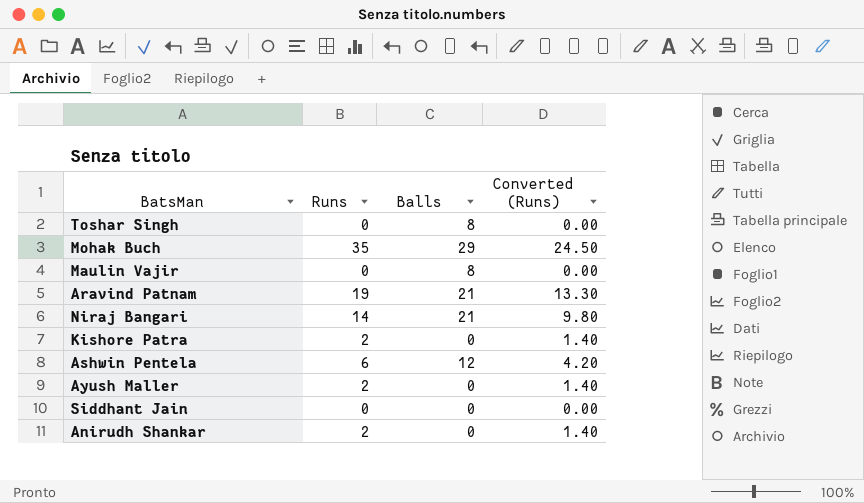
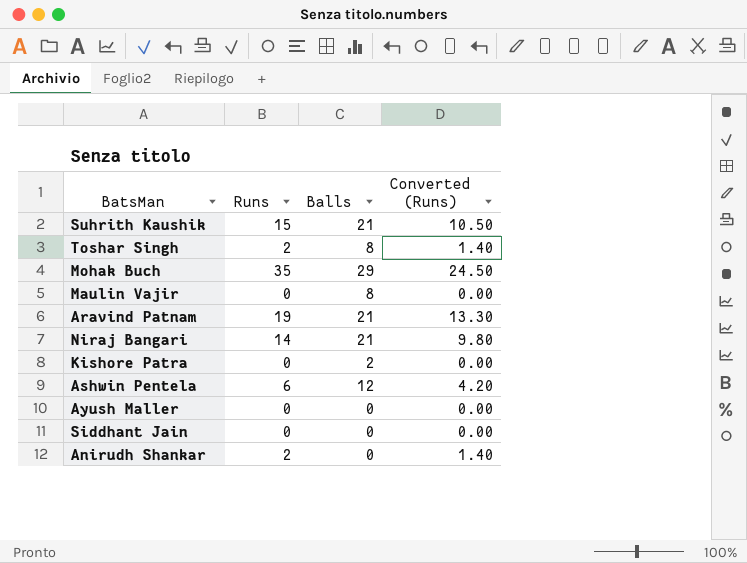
row Suhrith Kaushik: none -> 15 | 21 | 10.50
Toshar Singh | Runs: 0 -> 2
Toshar Singh | Converted (Runs): 0.00 -> 1.40
Kishore Patra | Runs: 2 -> 0
Kishore Patra | Balls: 0 -> 2
Kishore Patra | Converted (Runs): 1.40 -> 0.00
Ayush Maller | Runs: 2 -> 0
Ayush Maller | Converted (Runs): 1.40 -> 0.00

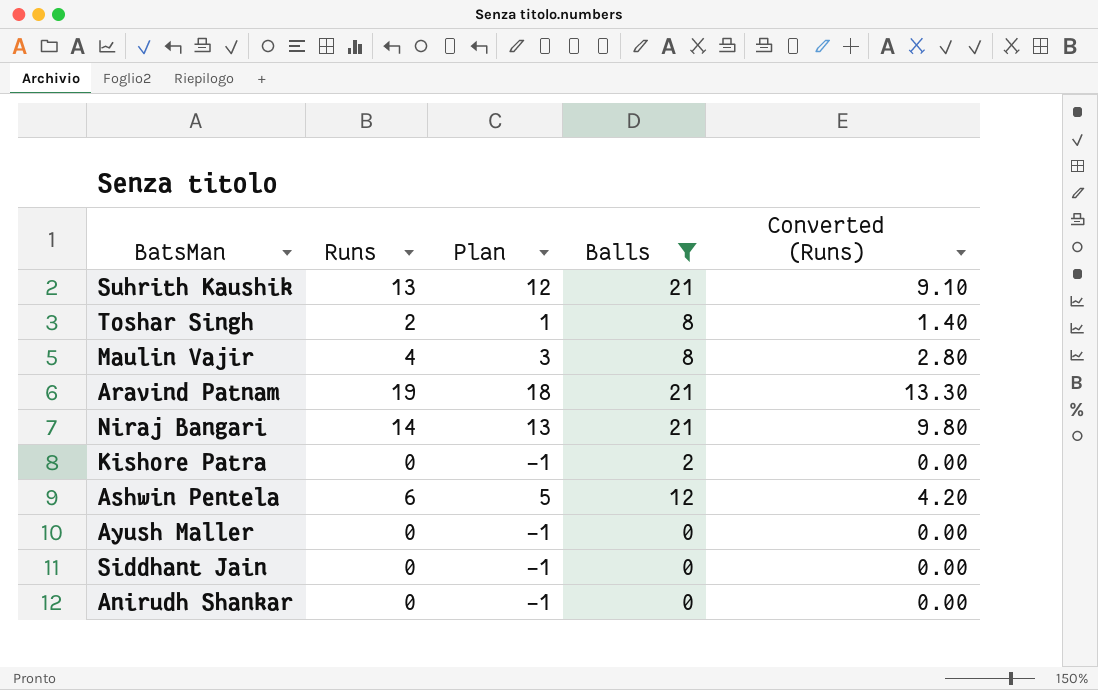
filter: none -> Balls != 29
column Plan | formula: none -> [Runs] - 1
Suhrith Kaushik | Runs: 15 -> 13
Suhrith Kaushik | Converted (Runs): 10.50 -> 9.10
Maulin Vajir | Runs: 0 -> 4
Maulin Vajir | Converted (Runs): 0.00 -> 2.80
Anirudh Shankar | Runs: 2 -> 0
Anirudh Shankar | Converted (Runs): 1.40 -> 0.00

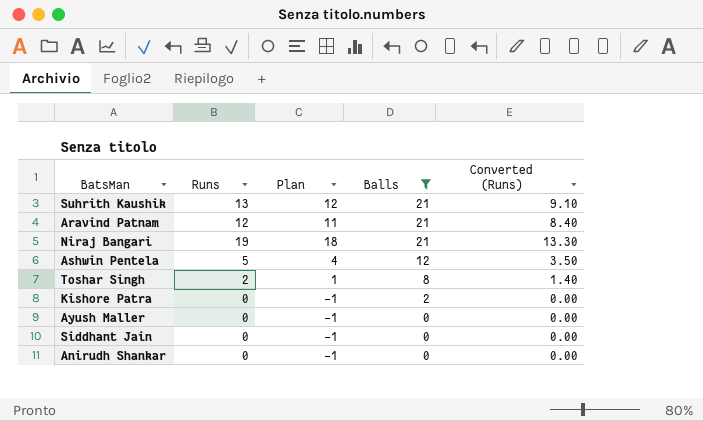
row order: none -> Balls descending
row Maulin Vajir: 4 | 3 | 8 | 2.80 -> none
Aravind Patnam | Runs: 19 -> 12
Aravind Patnam | Plan: 18 -> 11
Aravind Patnam | Converted (Runs): 13.30 -> 8.40
Niraj Bangari | Runs: 14 -> 19
Niraj Bangari | Plan: 13 -> 18
Niraj Bangari | Converted (Runs): 9.80 -> 13.30
Ashwin Pentela | Runs: 6 -> 5
Ashwin Pentela | Plan: 5 -> 4
Ashwin Pentela | Converted (Runs): 4.20 -> 3.50

